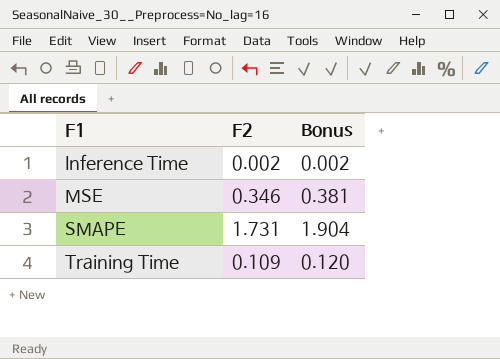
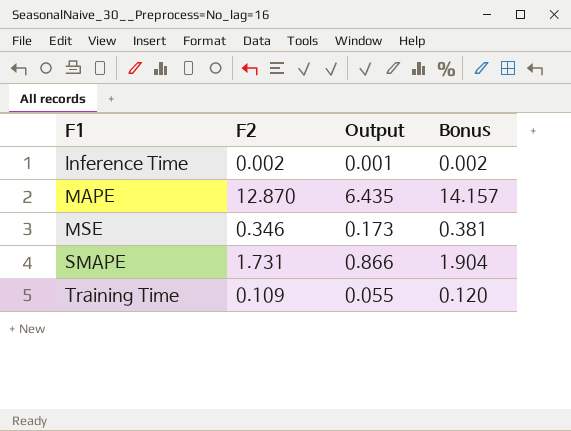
column Output | formula: none -> [F2] * 0.5
row MAPE: none -> 12.870 | 6.435 | 14.157

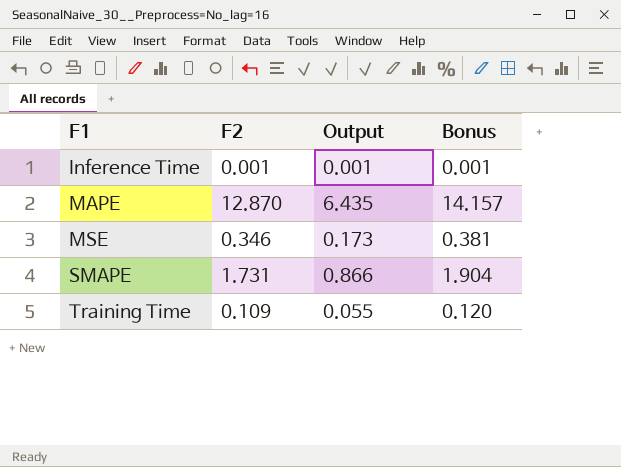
Inference Time | F2: 0.002 -> 0.001
Inference Time | Bonus: 0.002 -> 0.001

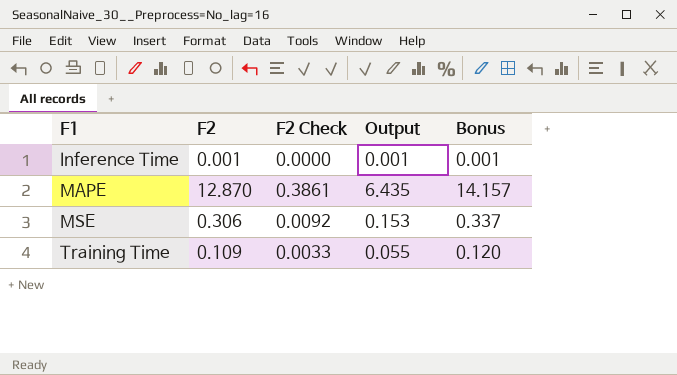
column F2 Check | formula: none -> [F2] * 0.03
row SMAPE: 1.731 | 0.866 | 1.904 -> none
MSE | F2: 0.346 -> 0.306
MSE | Output: 0.173 -> 0.153
MSE | Bonus: 0.381 -> 0.337

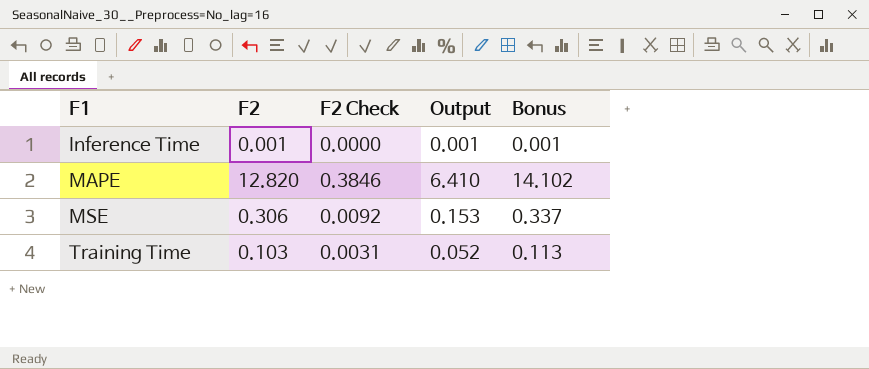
MAPE | F2: 12.870 -> 12.820
MAPE | F2 Check: 0.3861 -> 0.3846
MAPE | Output: 6.435 -> 6.410
MAPE | Bonus: 14.157 -> 14.102
Training Time | F2: 0.109 -> 0.103
Training Time | F2 Check: 0.0033 -> 0.0031
Training Time | Output: 0.055 -> 0.052
Training Time | Bonus: 0.120 -> 0.113

